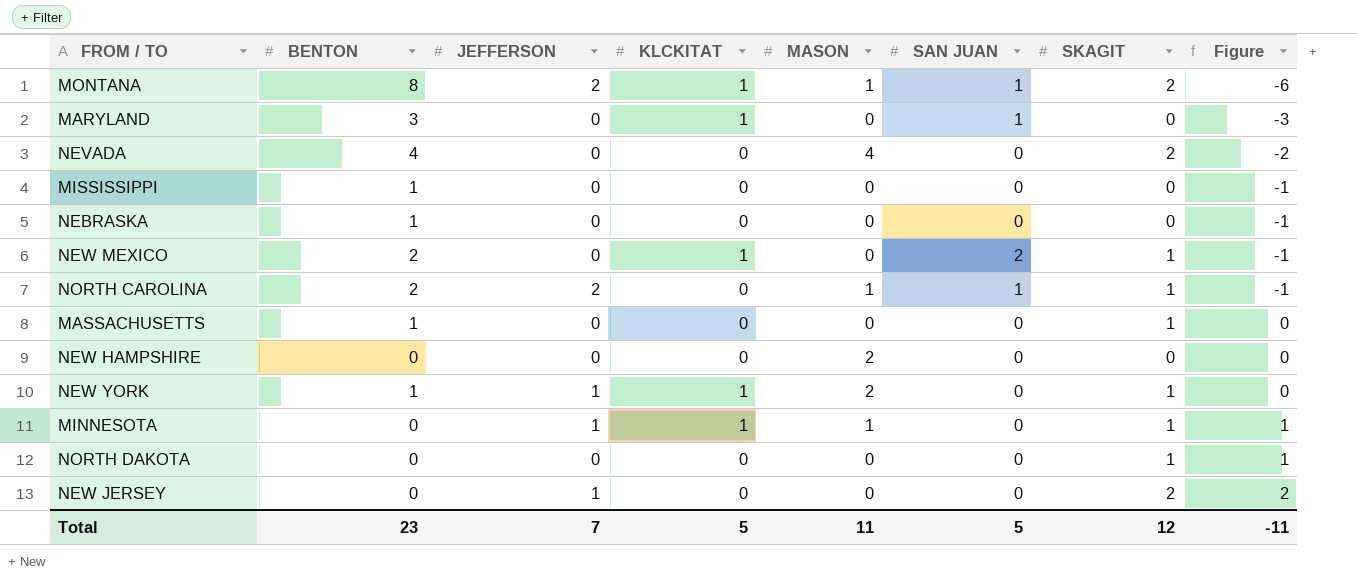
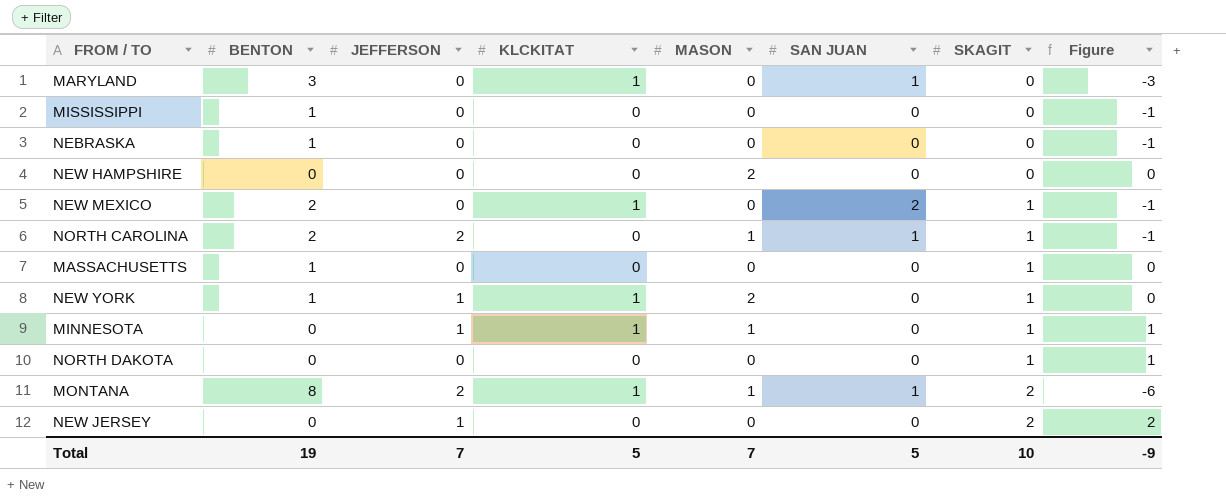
row order: Figure ascending -> SKAGIT ascending
row NEVADA: 4 | 0 | 0 | 4 | 0 | 2 | -2 -> none
Total | BENTON: 23 -> 19
Total | MASON: 11 -> 7
Total | SKAGIT: 12 -> 10
Total | Figure: -11 -> -9

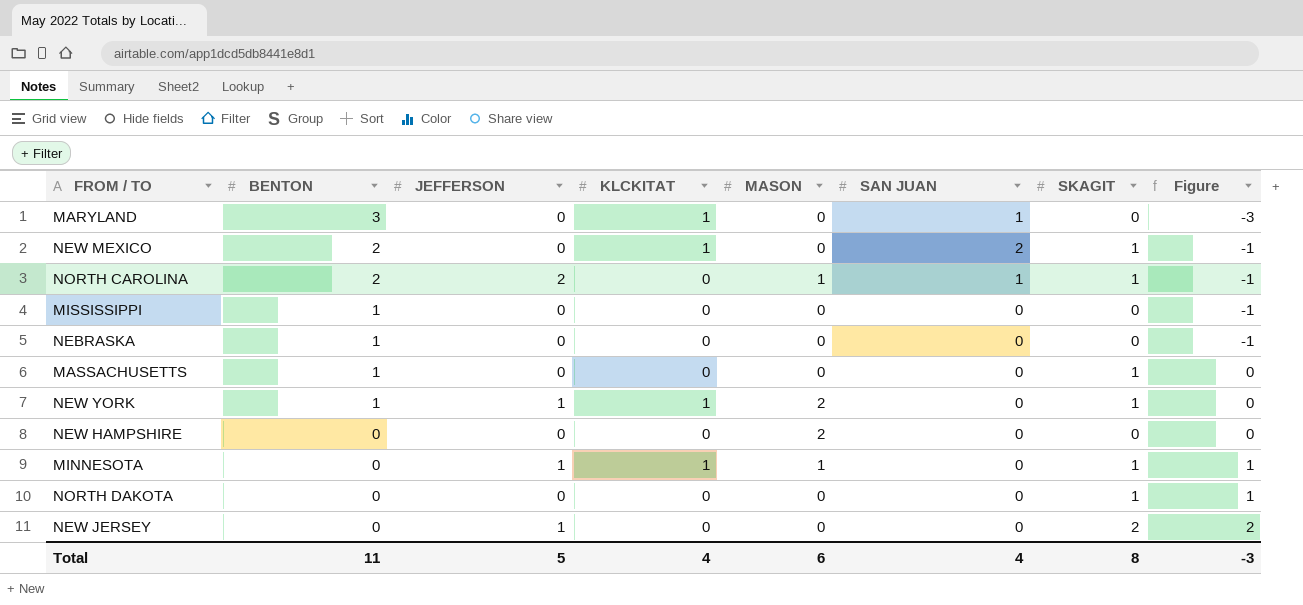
row order: SKAGIT ascending -> BENTON descending
row MONTANA: 8 | 2 | 1 | 1 | 1 | 2 | -6 -> none
Total | BENTON: 19 -> 11
Total | JEFFERSON: 7 -> 5
Total | KLCKITAT: 5 -> 4
Total | MASON: 7 -> 6
Total | SAN JUAN: 5 -> 4
Total | SKAGIT: 10 -> 8
Total | Figure: -9 -> -3

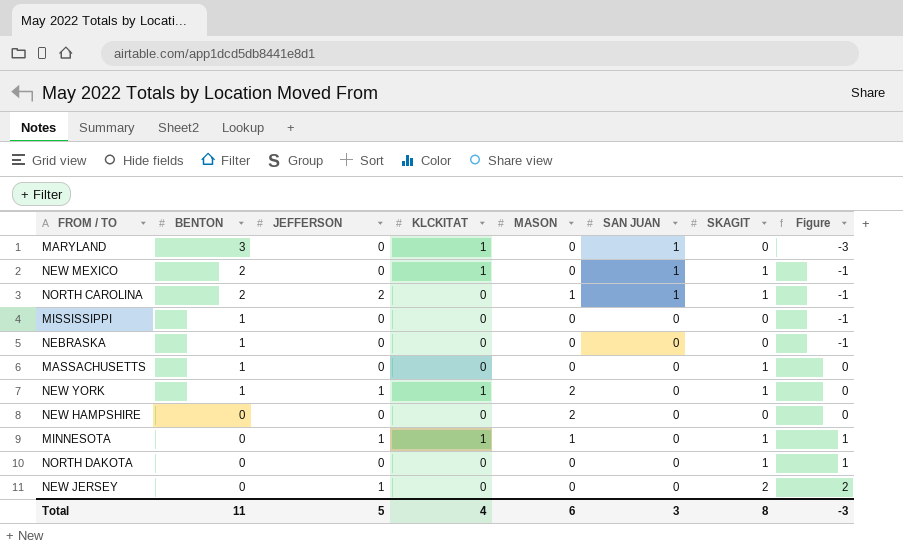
NEW MEXICO | SAN JUAN: 2 -> 1
Total | SAN JUAN: 4 -> 3

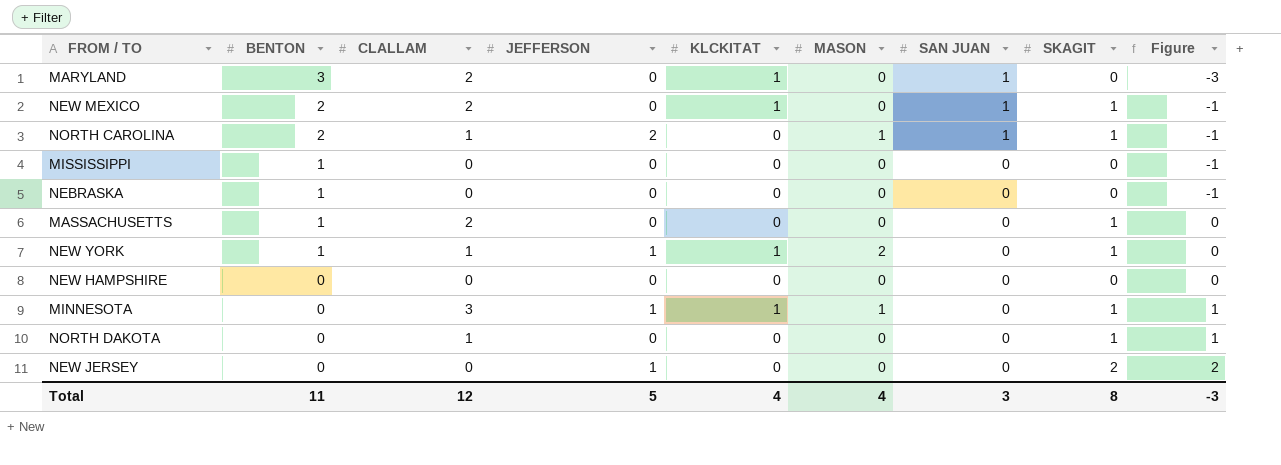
column CLALLAM | position: none -> 3
NEW HAMPSHIRE | MASON: 2 -> 0
Total | MASON: 6 -> 4

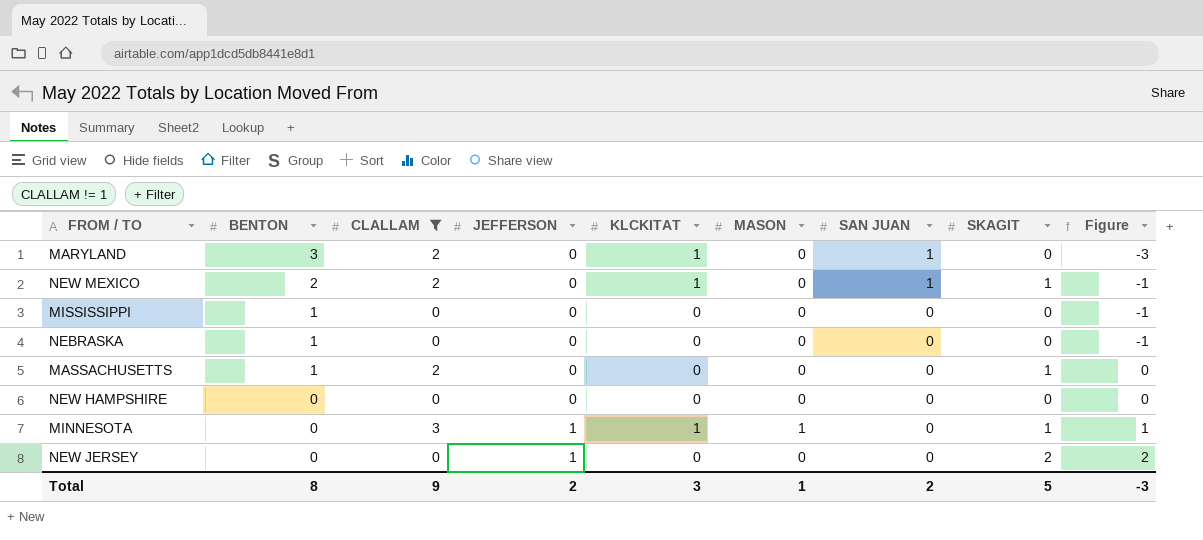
filter: none -> CLALLAM != 1
Total | BENTON: 11 -> 8
Total | CLALLAM: 12 -> 9
Total | JEFFERSON: 5 -> 2
Total | KLCKITAT: 4 -> 3
Total | MASON: 4 -> 1
Total | SAN JUAN: 3 -> 2
Total | SKAGIT: 8 -> 5

